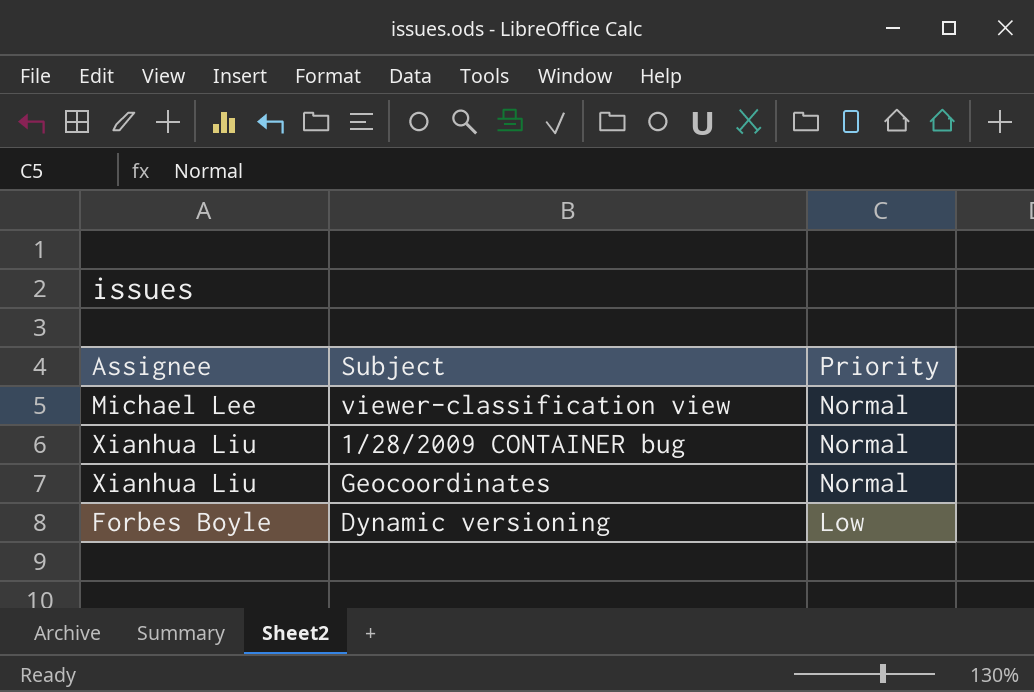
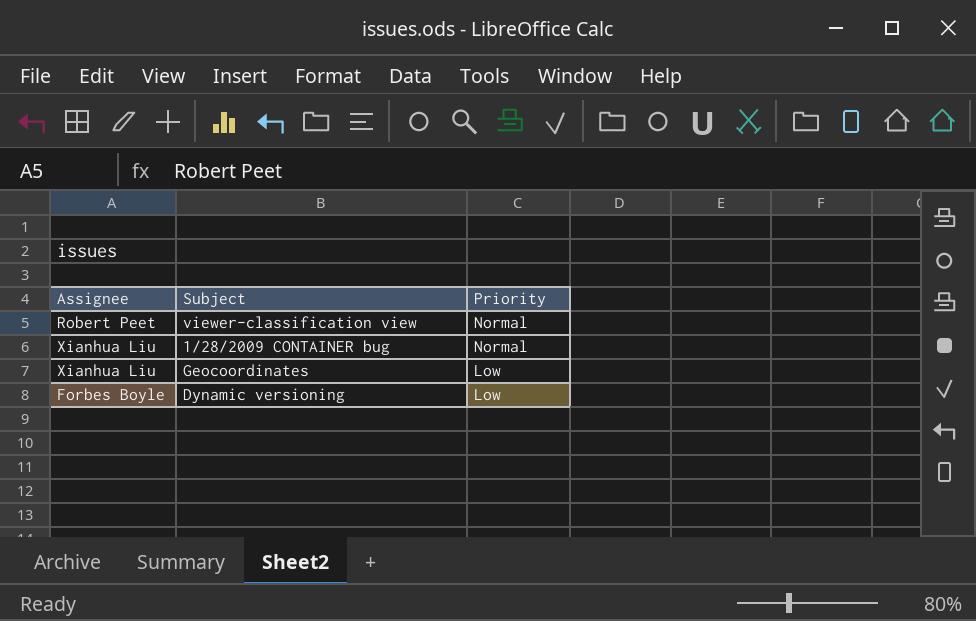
viewer-classification view | Assignee: Michael Lee -> Robert Peet
Geocoordinates | Priority: Normal -> Low

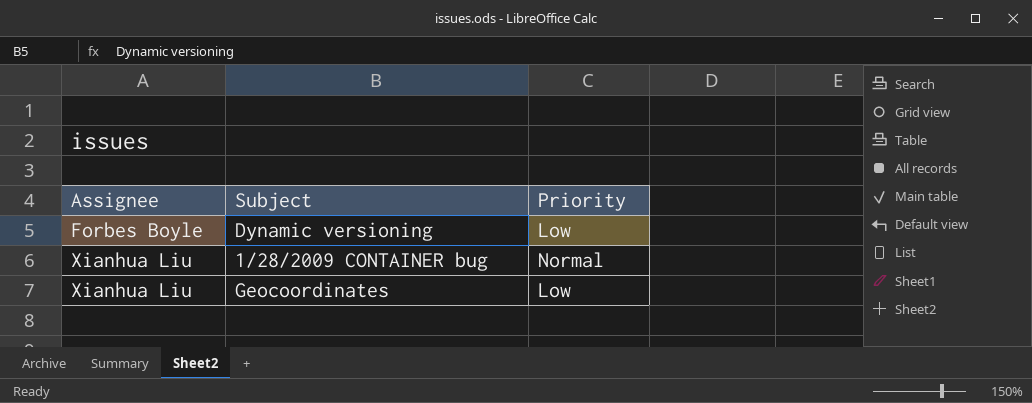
row order: Priority descending -> Assignee ascending
row viewer-classification view: Robert Peet | Normal -> none

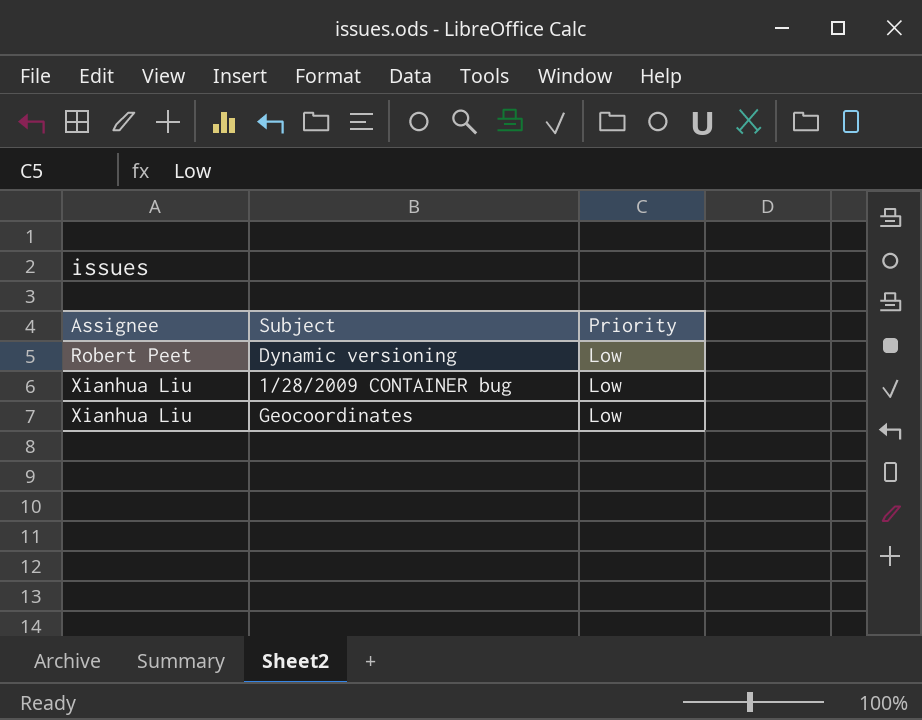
Dynamic versioning | Assignee: Forbes Boyle -> Robert Peet
1/28/2009 CONTAINER bug | Priority: Normal -> Low

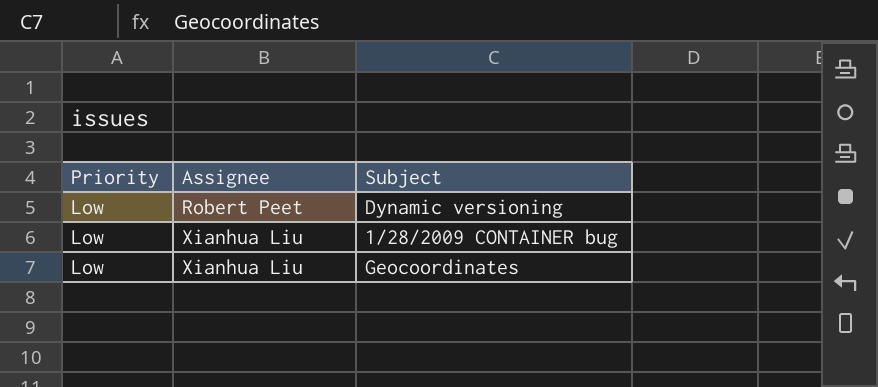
column Priority | position: 3 -> 1

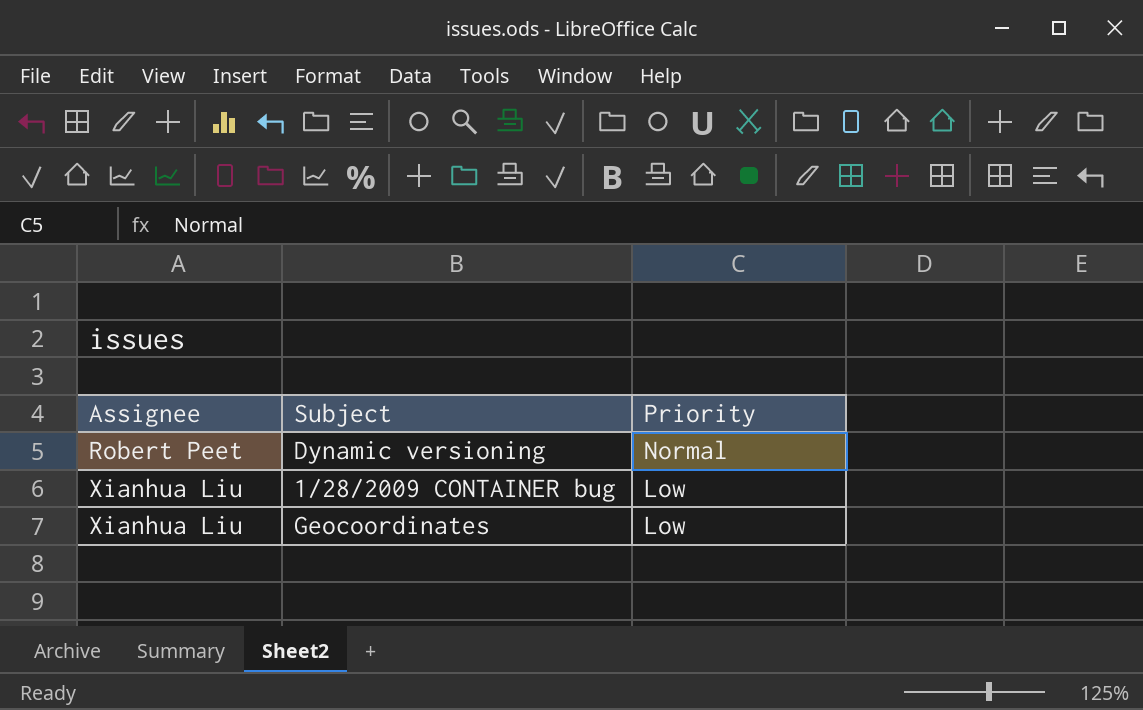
column Priority | position: 1 -> 3
Dynamic versioning | Priority: Low -> Normal

